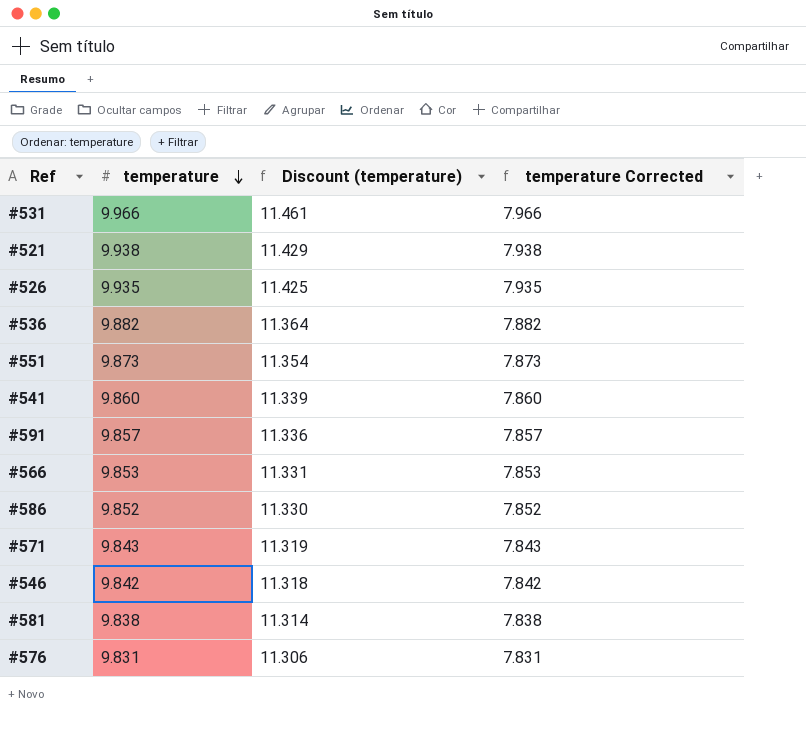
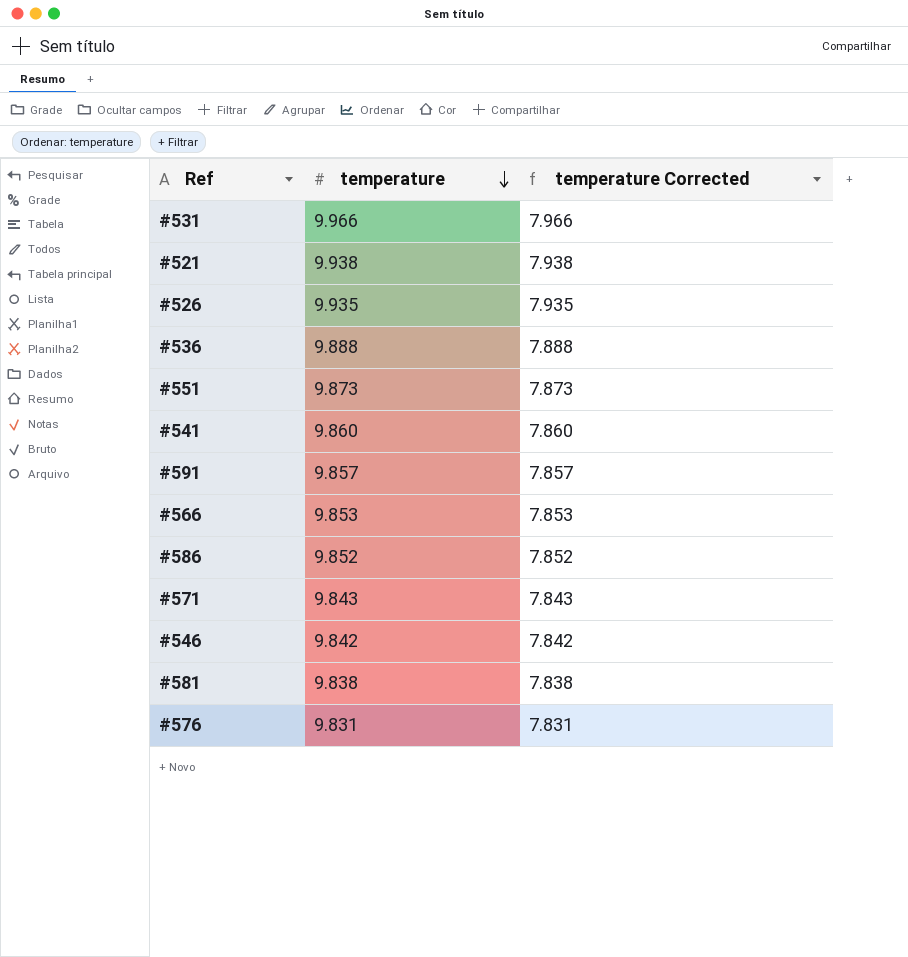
column Discount (temperature) | formula: [temperature] * 1.15 -> none
#536 | temperature: 9.882 -> 9.888
#536 | temperature Corrected: 7.882 -> 7.888

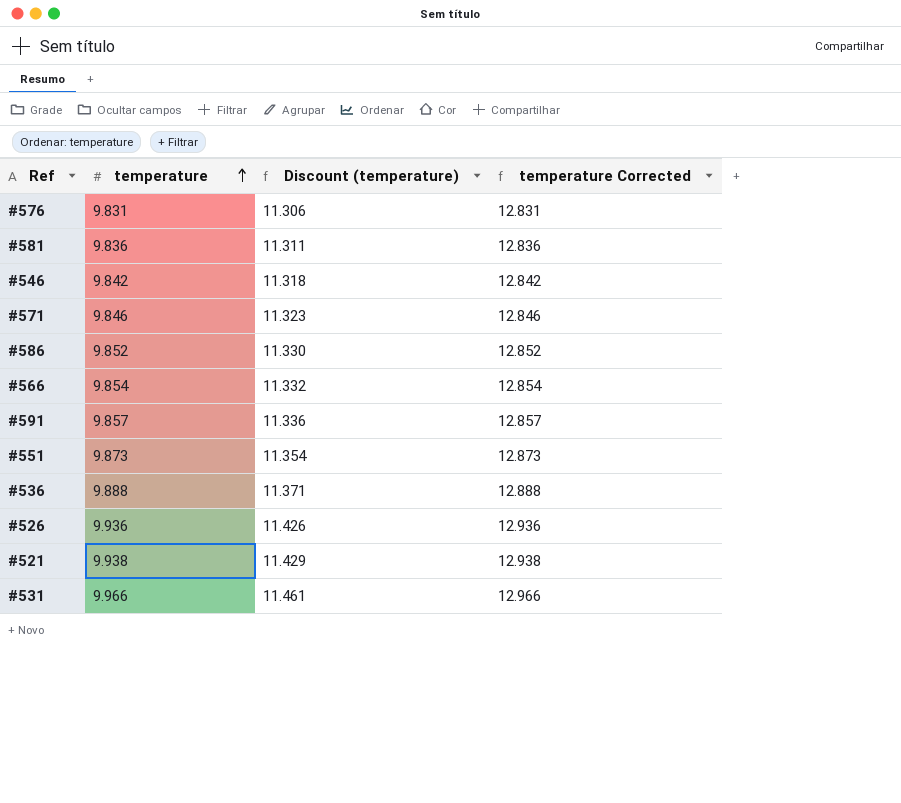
row order: temperature descending -> temperature ascending
column Discount (temperature) | formula: none -> [temperature] * 1.15
column temperature Corrected | formula: [temperature] - 2 -> [temperature] + 3
row #541: 9.860 | 7.860 -> none
#581 | temperature: 9.838 -> 9.836
#571 | temperature: 9.843 -> 9.846
#566 | temperature: 9.853 -> 9.854
#526 | temperature: 9.935 -> 9.936

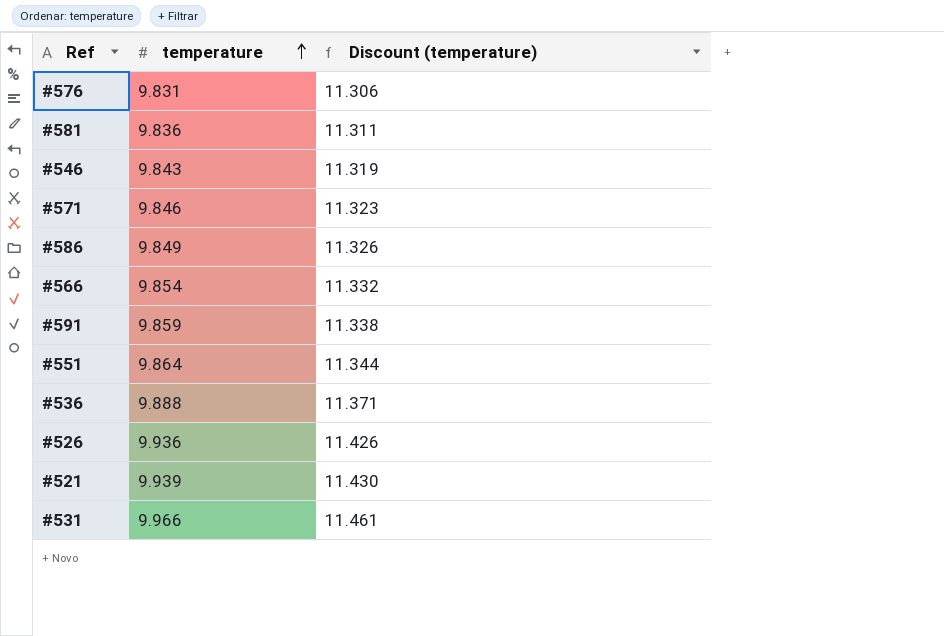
column temperature Corrected | formula: [temperature] + 3 -> none
#546 | temperature: 9.842 -> 9.843
#546 | Discount (temperature): 11.318 -> 11.319
#586 | temperature: 9.852 -> 9.849
#586 | Discount (temperature): 11.330 -> 11.326
#591 | temperature: 9.857 -> 9.859
#591 | Discount (temperature): 11.336 -> 11.338
#551 | temperature: 9.873 -> 9.864
#551 | Discount (temperature): 11.354 -> 11.344
#521 | temperature: 9.938 -> 9.939
#521 | Discount (temperature): 11.429 -> 11.430

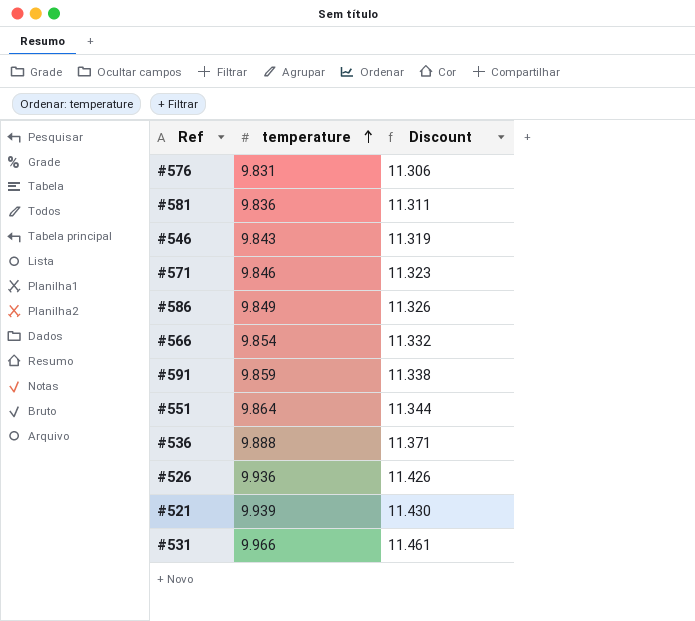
column name: Discount (temperature) -> Discount

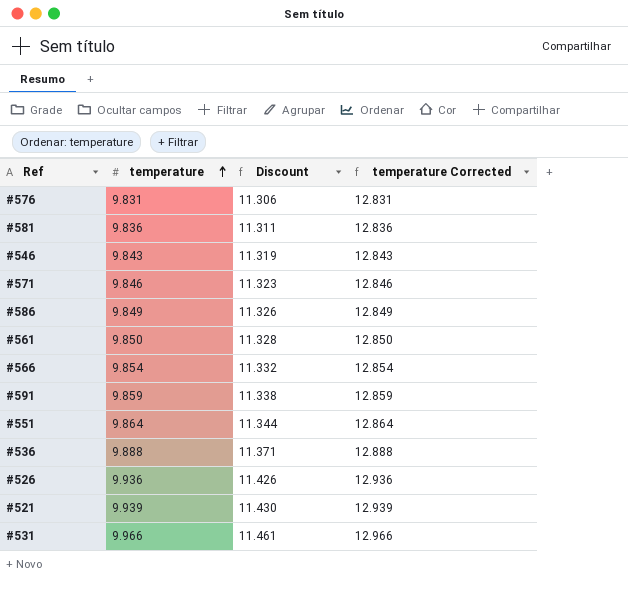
column temperature Corrected | formula: none -> [temperature] + 3
row #561: none -> 9.850 | 11.328 | 12.850

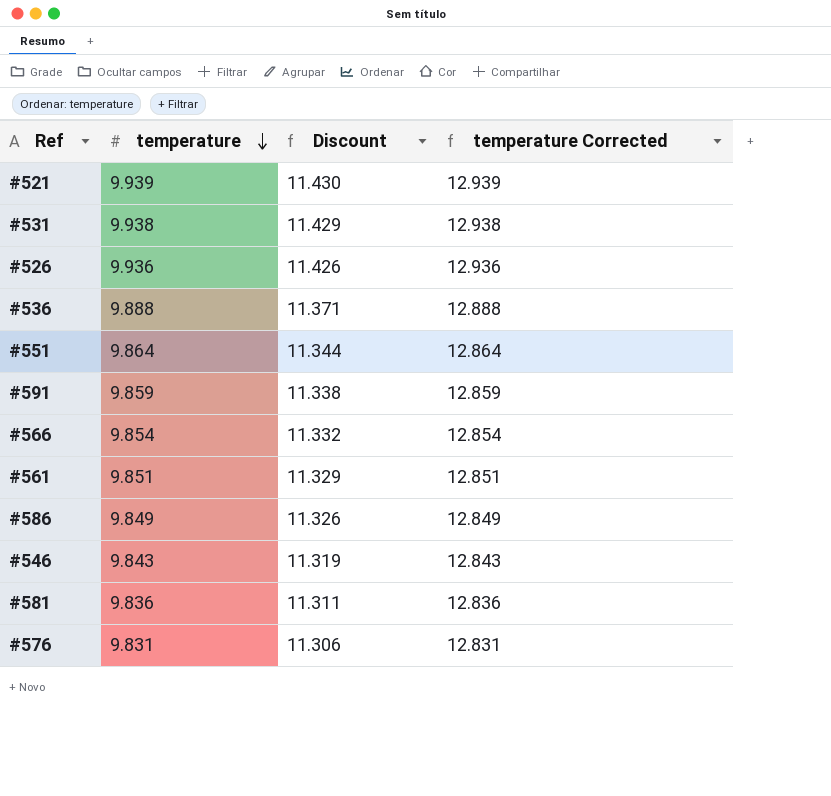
row order: temperature ascending -> temperature descending
row #571: 9.846 | 11.323 | 12.846 -> none
#531 | temperature: 9.966 -> 9.938
#531 | Discount: 11.461 -> 11.429
#531 | temperature Corrected: 12.966 -> 12.938
#561 | temperature: 9.850 -> 9.851
#561 | Discount: 11.328 -> 11.329
#561 | temperature Corrected: 12.850 -> 12.851

